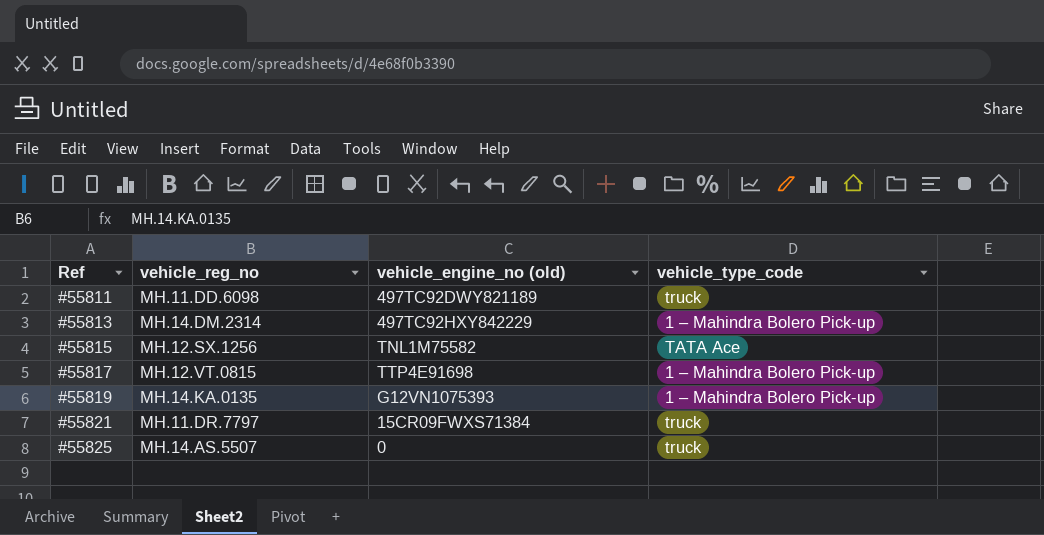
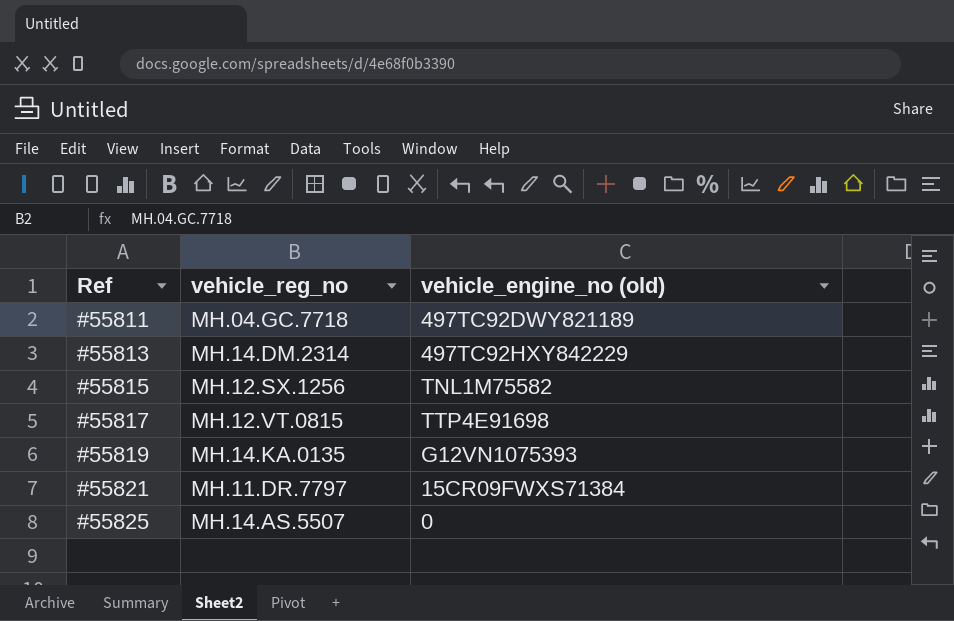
column vehicle_type_code | position: 4 -> none
#55811 | vehicle_reg_no: MH.11.DD.6098 -> MH.04.GC.7718

